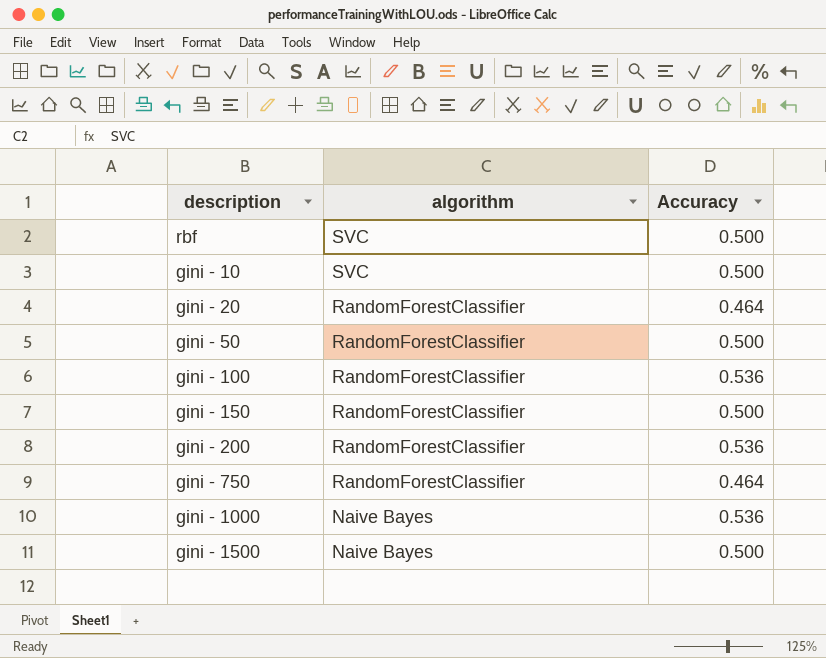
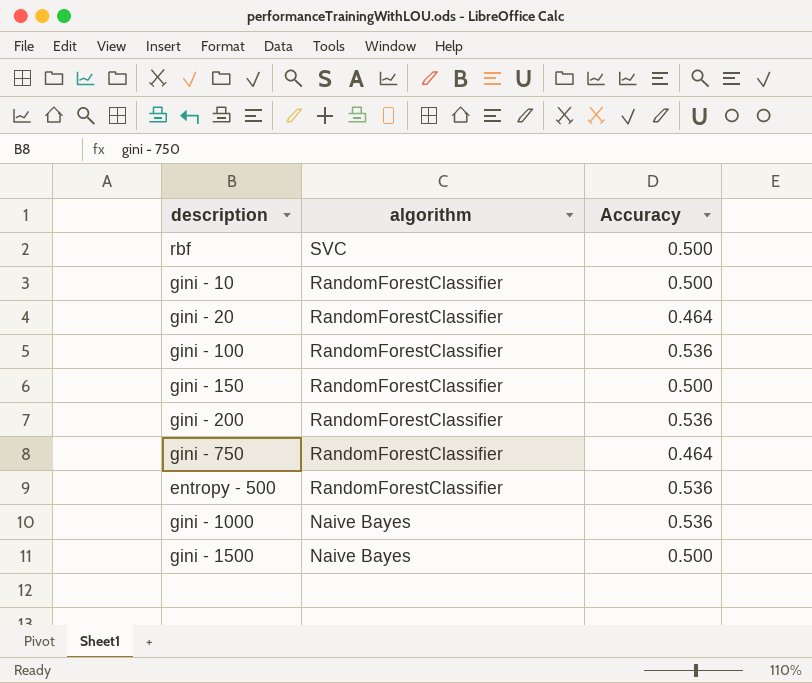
row gini - 50: RandomForestClassifier | 0.500 -> none
gini - 10 | algorithm: SVC -> RandomForestClassifier
row entropy - 500: none -> RandomForestClassifier | 0.536

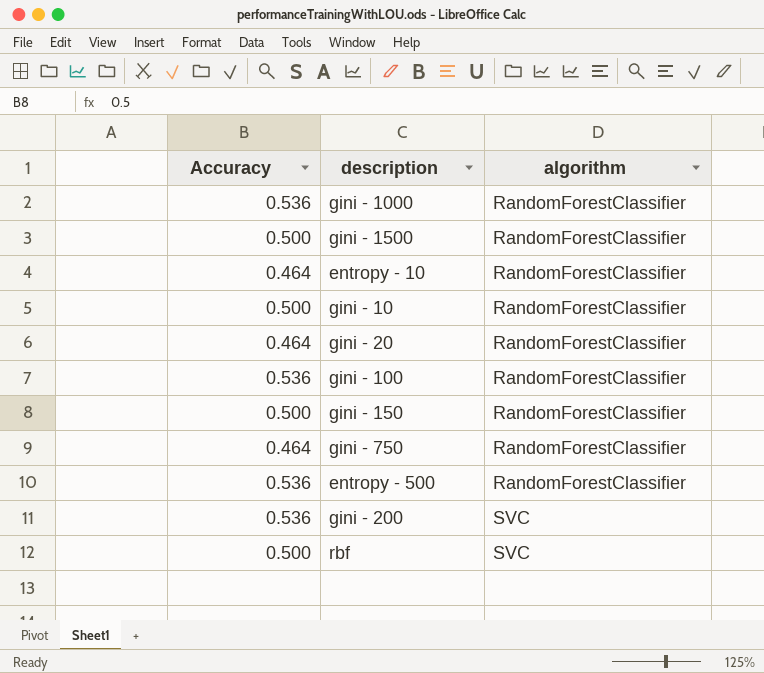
row order: algorithm descending -> algorithm ascending
column Accuracy | position: 3 -> 1
gini - 1000 | algorithm: Naive Bayes -> RandomForestClassifier
gini - 1500 | algorithm: Naive Bayes -> RandomForestClassifier
row entropy - 10: none -> 0.464 | RandomForestClassifier
gini - 200 | algorithm: RandomForestClassifier -> SVC

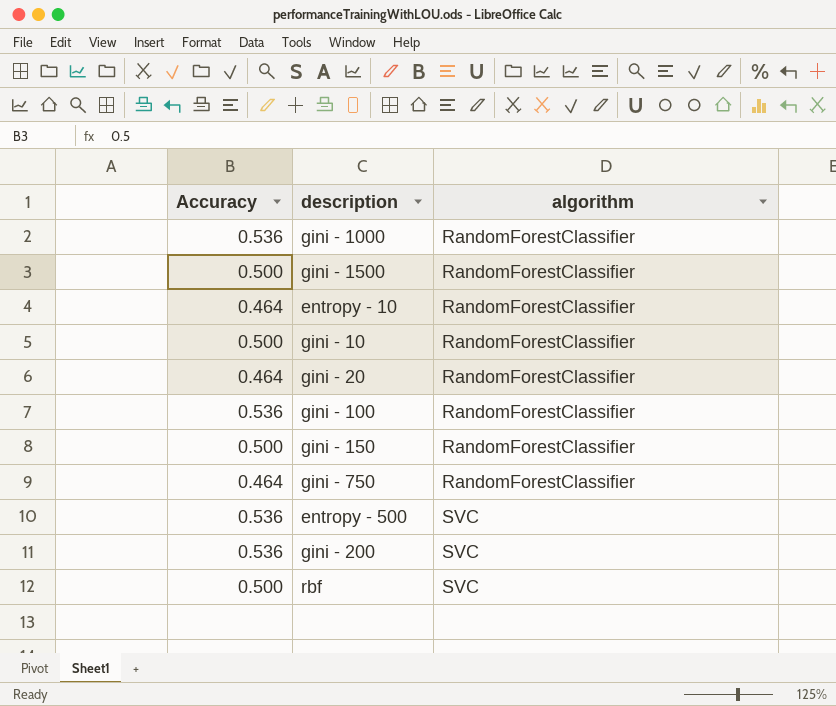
entropy - 500 | algorithm: RandomForestClassifier -> SVC

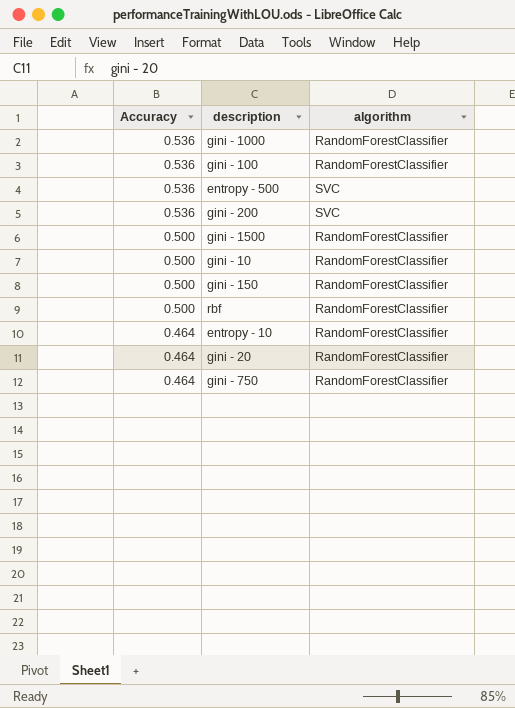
row order: algorithm ascending -> Accuracy descending
rbf | algorithm: SVC -> RandomForestClassifier

